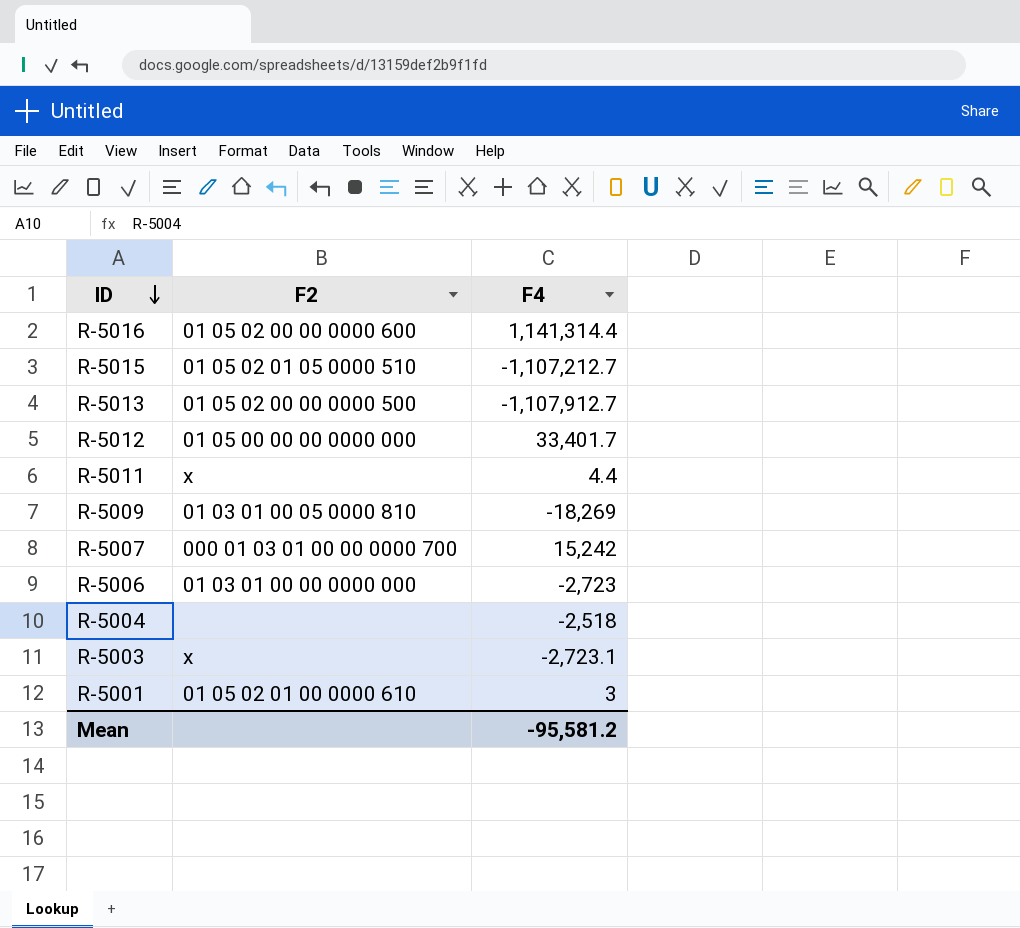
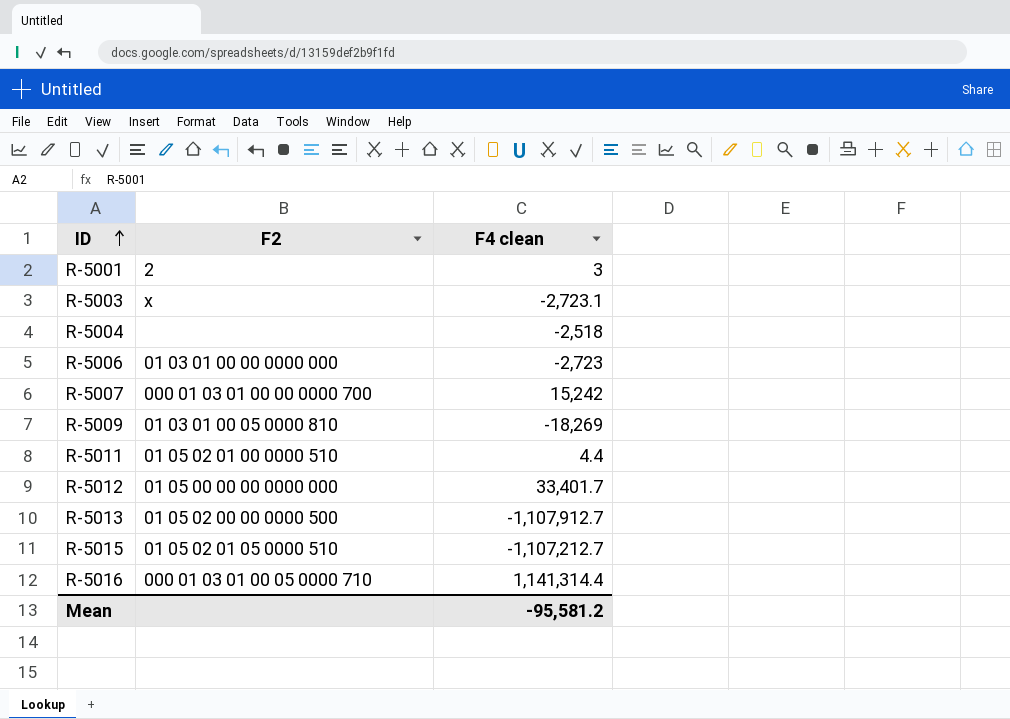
row order: ID descending -> ID ascending
column name: F4 -> F4 clean
R-5001 | F2: 01 05 02 01 00 0000 610 -> 2
R-5011 | F2: x -> 01 05 02 01 00 0000 510
R-5016 | F2: 01 05 02 00 00 0000 600 -> 000 01 03 01 00 05 0000 710

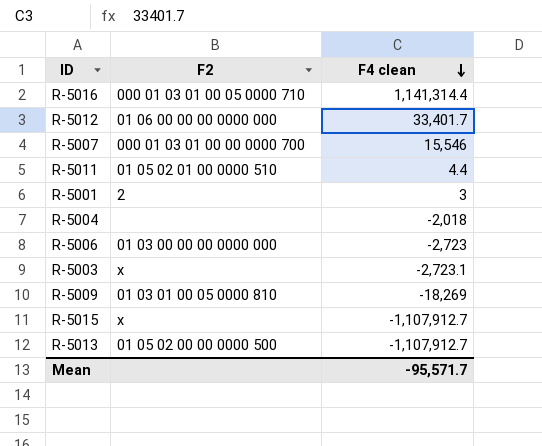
row order: ID ascending -> F4 clean descending
R-5012 | F2: 01 05 00 00 00 0000 000 -> 01 06 00 00 00 0000 000
R-5007 | F4 clean: 15,242 -> 15,546
R-5004 | F4 clean: -2,518 -> -2,018
R-5006 | F2: 01 03 01 00 00 0000 000 -> 01 03 00 00 00 0000 000
R-5015 | F2: 01 05 02 01 05 0000 510 -> x
R-5015 | F4 clean: -1,107,212.7 -> -1,107,912.7
Mean | F4 clean: -95,581.2 -> -95,571.7

